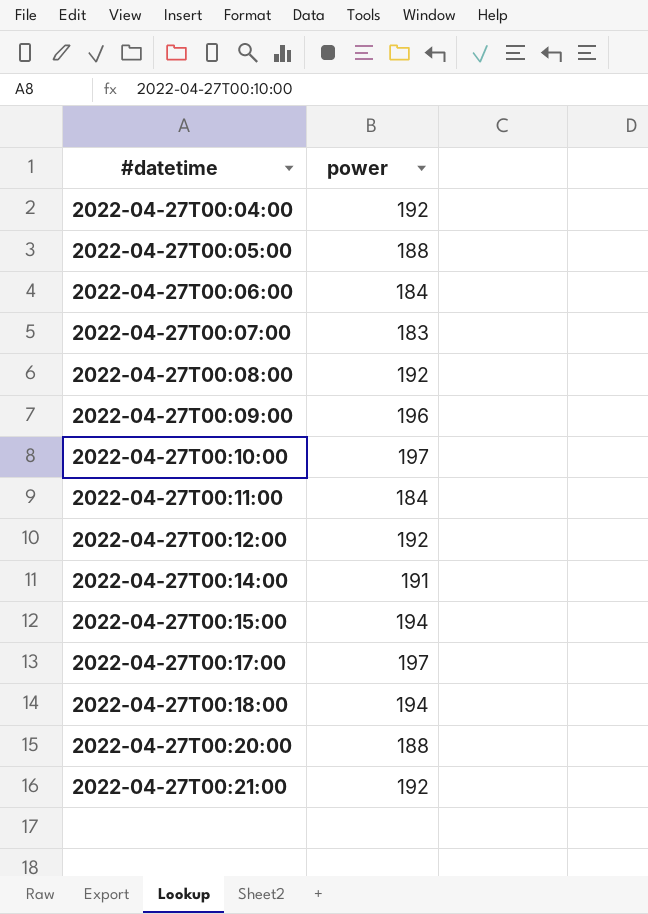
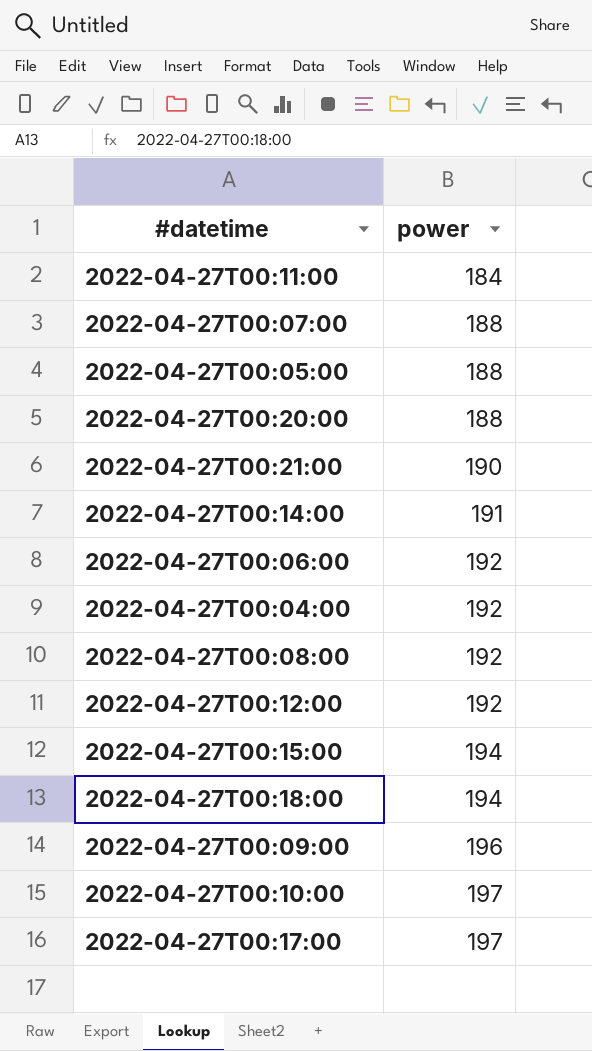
row order: #datetime ascending -> power ascending
2022-04-27T00:07:00 | power: 183 -> 188
2022-04-27T00:21:00 | power: 192 -> 190
2022-04-27T00:06:00 | power: 184 -> 192

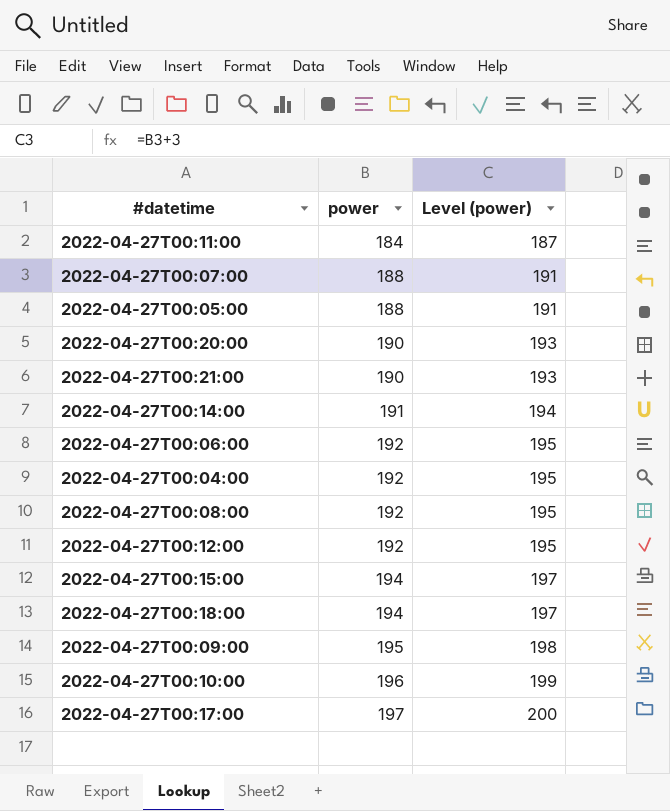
column Level (power) | formula: none -> [power] + 3
2022-04-27T00:20:00 | power: 188 -> 190
2022-04-27T00:09:00 | power: 196 -> 195
2022-04-27T00:10:00 | power: 197 -> 196

